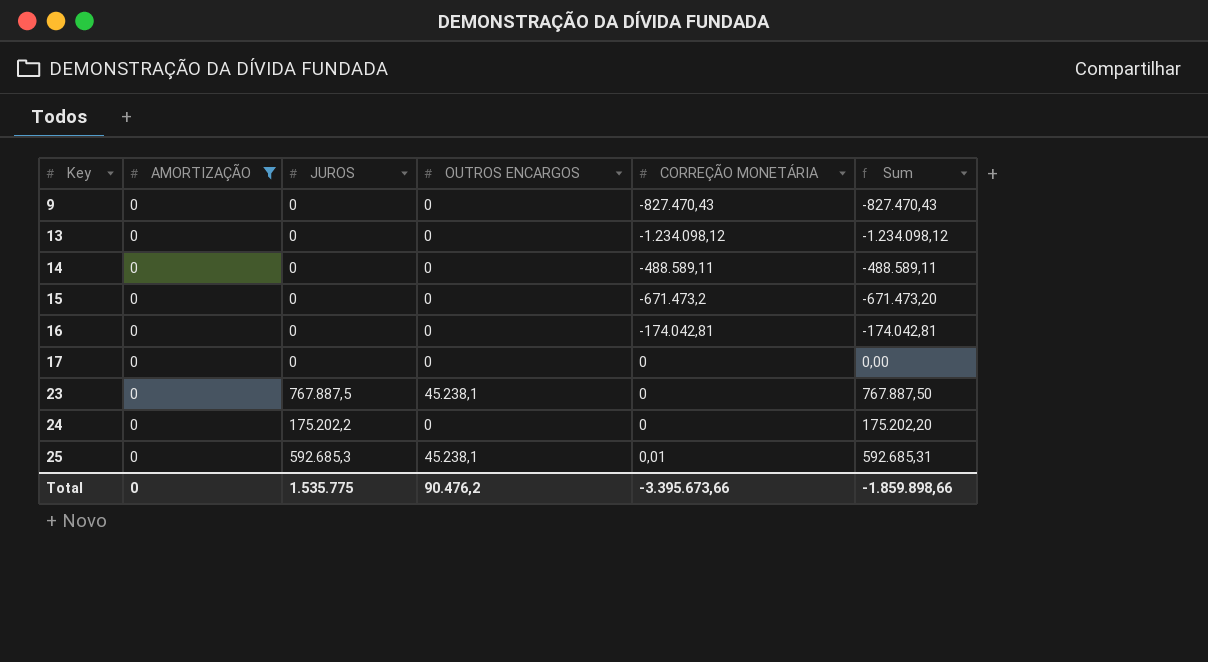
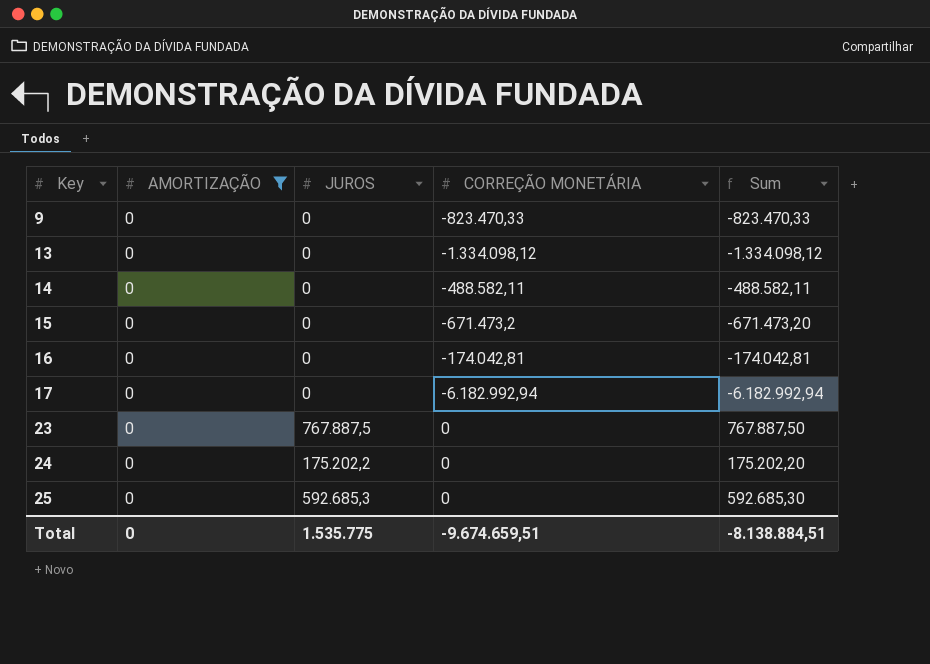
column OUTROS ENCARGOS | position: 4 -> none
9 | CORREÇÃO MONETÁRIA: -827.470,43 -> -823.470,33
9 | Sum: -827.470,43 -> -823.470,33
13 | CORREÇÃO MONETÁRIA: -1.234.098,12 -> -1.334.098,12
13 | Sum: -1.234.098,12 -> -1.334.098,12
14 | CORREÇÃO MONETÁRIA: -488.589,11 -> -488.582,11
14 | Sum: -488.589,11 -> -488.582,11
17 | CORREÇÃO MONETÁRIA: 0 -> -6.182.992,94
17 | Sum: 0,00 -> -6.182.992,94
25 | CORREÇÃO MONETÁRIA: 0,01 -> 0
25 | Sum: 592.685,31 -> 592.685,30
Total | CORREÇÃO MONETÁRIA: -3.395.673,66 -> -9.674.659,51
Total | Sum: -1.859.898,66 -> -8.138.884,51

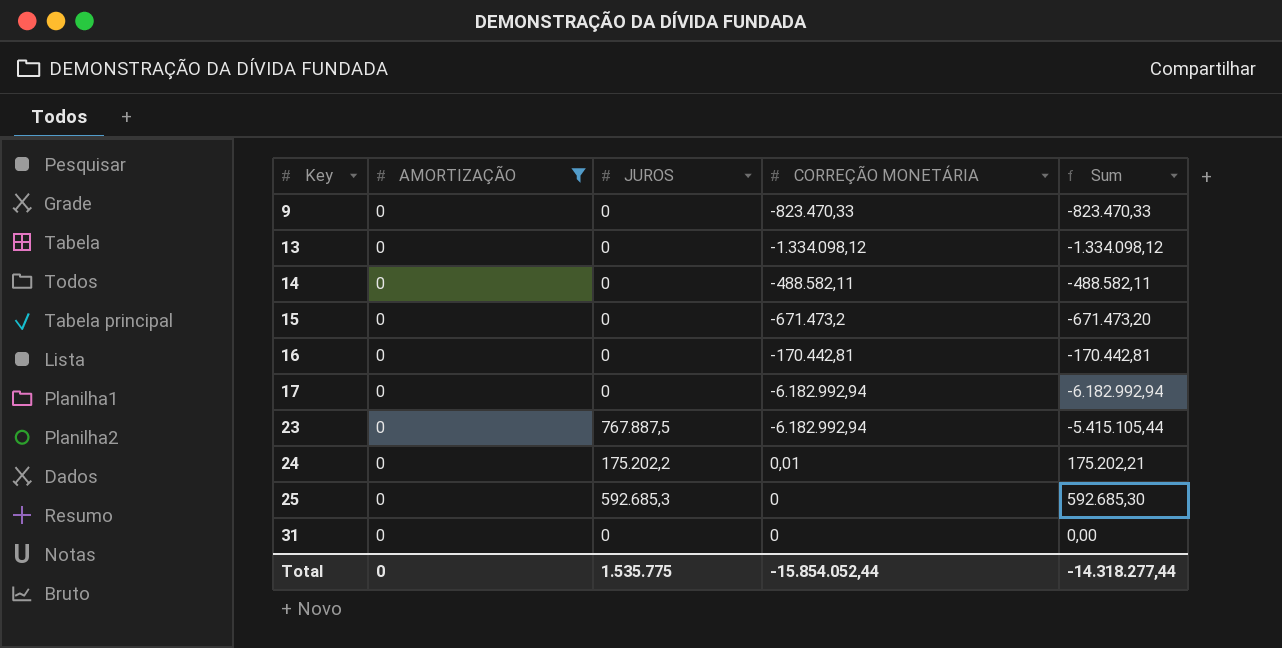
16 | CORREÇÃO MONETÁRIA: -174.042,81 -> -170.442,81
16 | Sum: -174.042,81 -> -170.442,81
23 | CORREÇÃO MONETÁRIA: 0 -> -6.182.992,94
23 | Sum: 767.887,50 -> -5.415.105,44
24 | CORREÇÃO MONETÁRIA: 0 -> 0,01
24 | Sum: 175.202,20 -> 175.202,21
row 31: none -> 0 | 0 | 0 | 0,00
Total | CORREÇÃO MONETÁRIA: -9.674.659,51 -> -15.854.052,44
Total | Sum: -8.138.884,51 -> -14.318.277,44

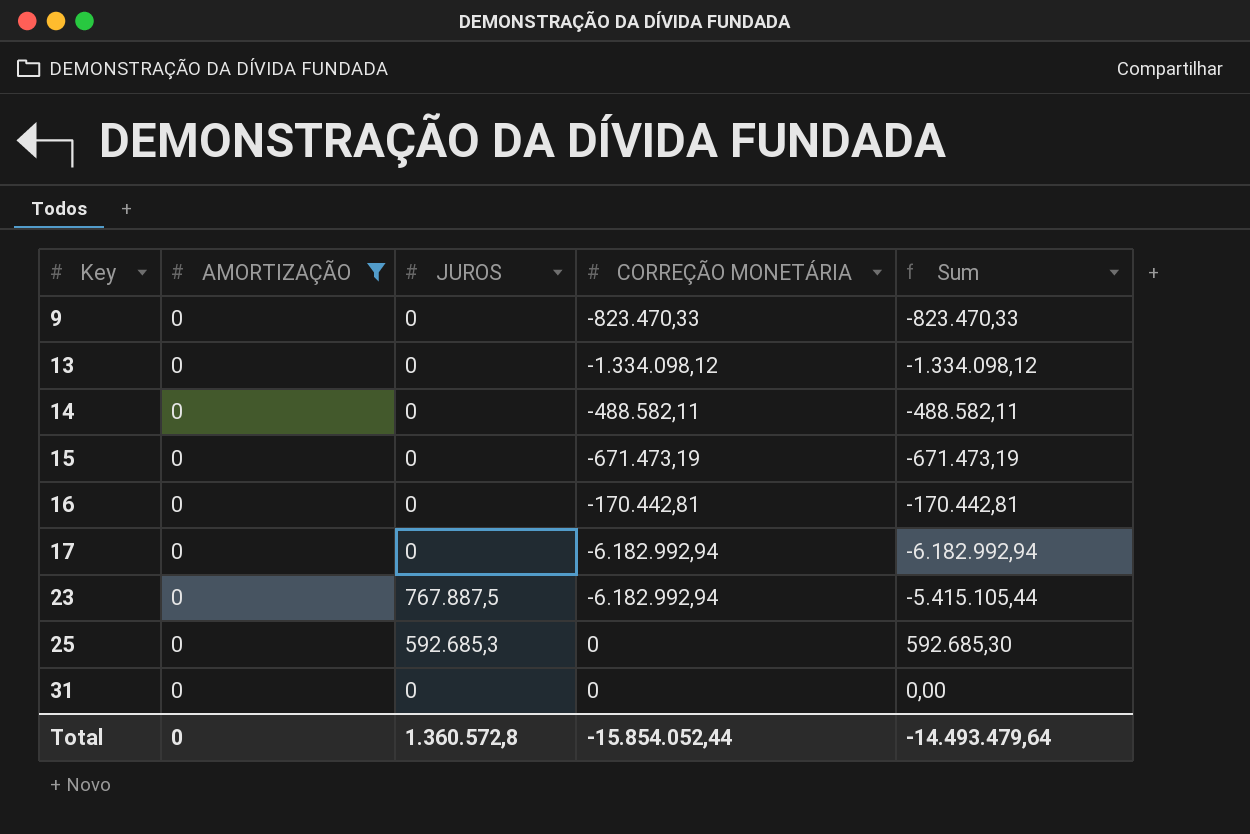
row 24: 0 | 175.202,2 | 0,01 | 175.202,21 -> none
15 | CORREÇÃO MONETÁRIA: -671.473,2 -> -671.473,19
15 | Sum: -671.473,20 -> -671.473,19
Total | JUROS: 1.535.775 -> 1.360.572,8
Total | Sum: -14.318.277,44 -> -14.493.479,64

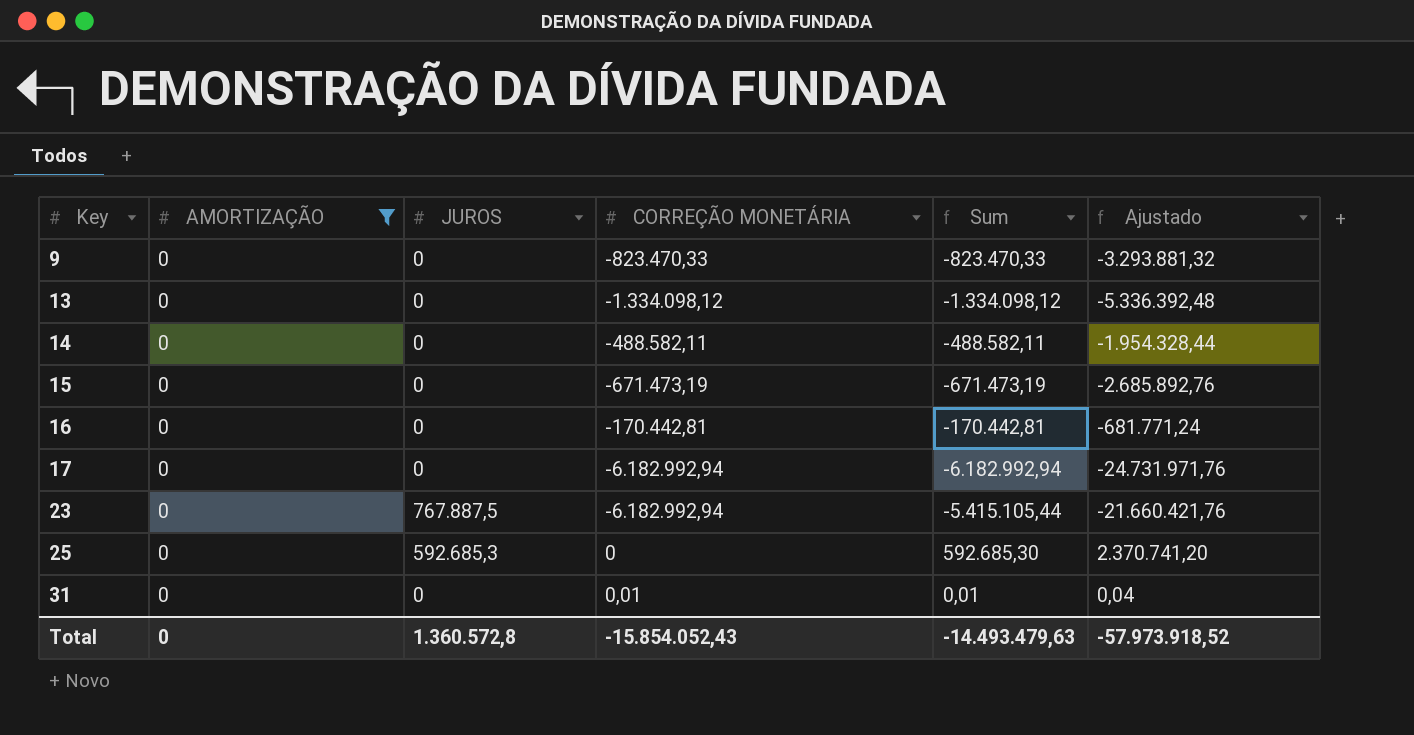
column Ajustado | formula: none -> [Sum] * 4
31 | CORREÇÃO MONETÁRIA: 0 -> 0,01
31 | Sum: 0,00 -> 0,01
Total | CORREÇÃO MONETÁRIA: -15.854.052,44 -> -15.854.052,43
Total | Sum: -14.493.479,64 -> -14.493.479,63

